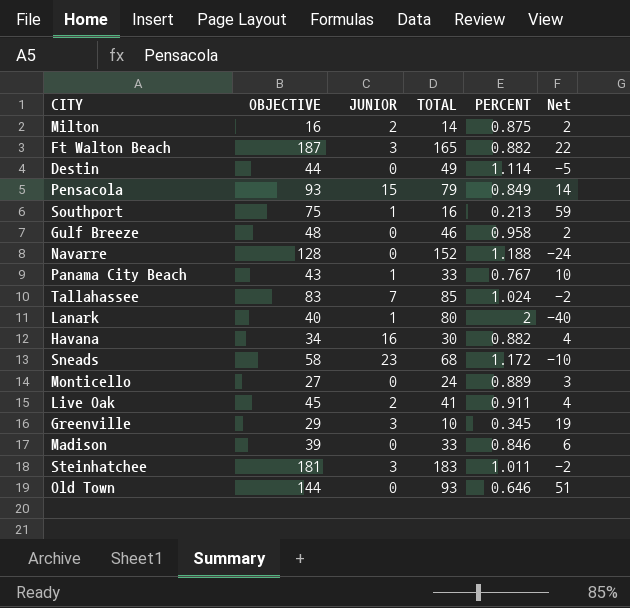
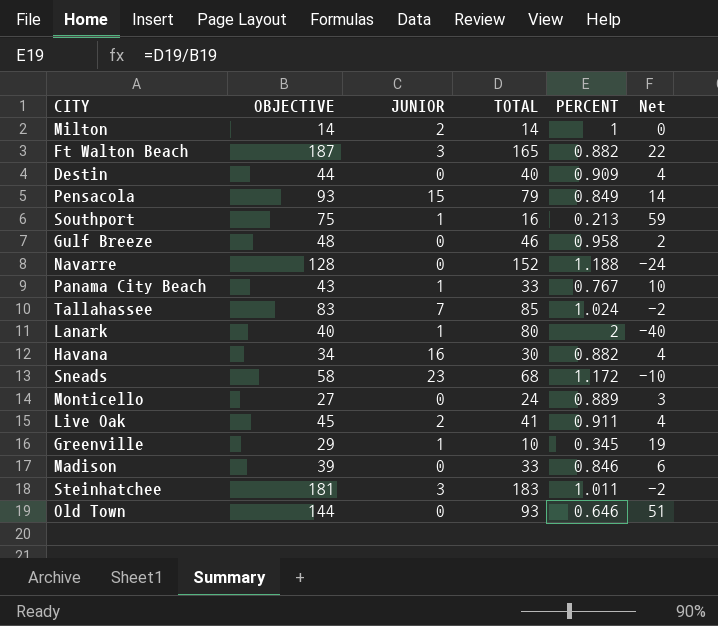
Milton | OBJECTIVE: 16 -> 14
Milton | PERCENT: 0.875 -> 1
Milton | Net: 2 -> 0
Destin | TOTAL: 49 -> 40
Destin | PERCENT: 1.114 -> 0.909
Destin | Net: -5 -> 4
Greenville | JUNIOR: 3 -> 1

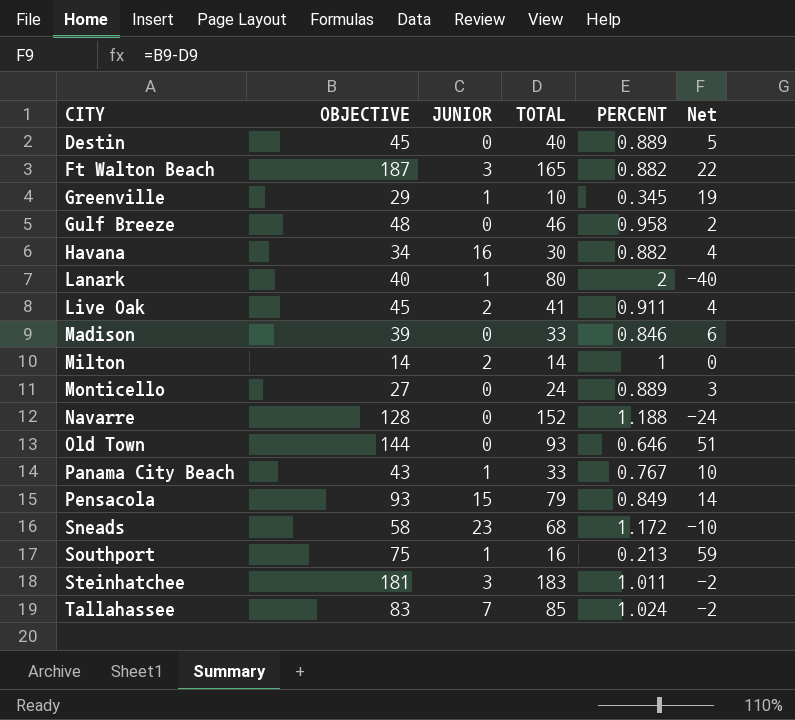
row order: none -> CITY ascending
Destin | OBJECTIVE: 44 -> 45
Destin | PERCENT: 0.909 -> 0.889
Destin | Net: 4 -> 5

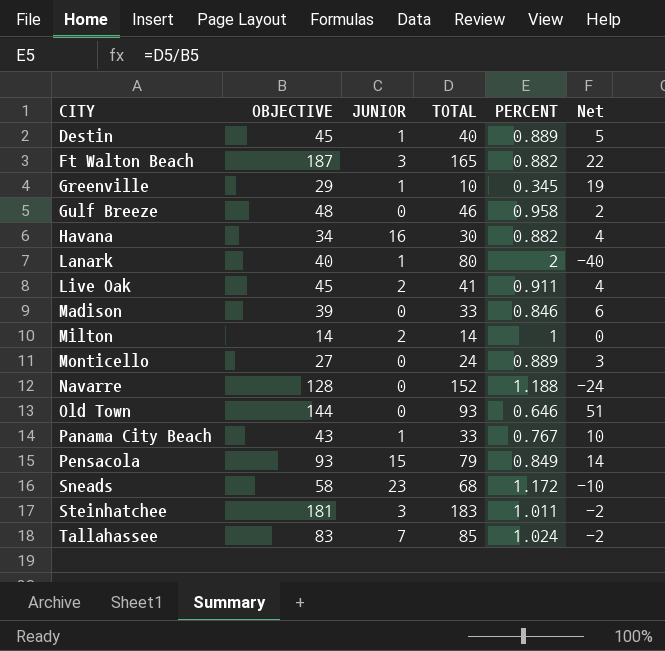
row Southport: 75 | 1 | 16 | 0.213 | 59 -> none
Destin | JUNIOR: 0 -> 1

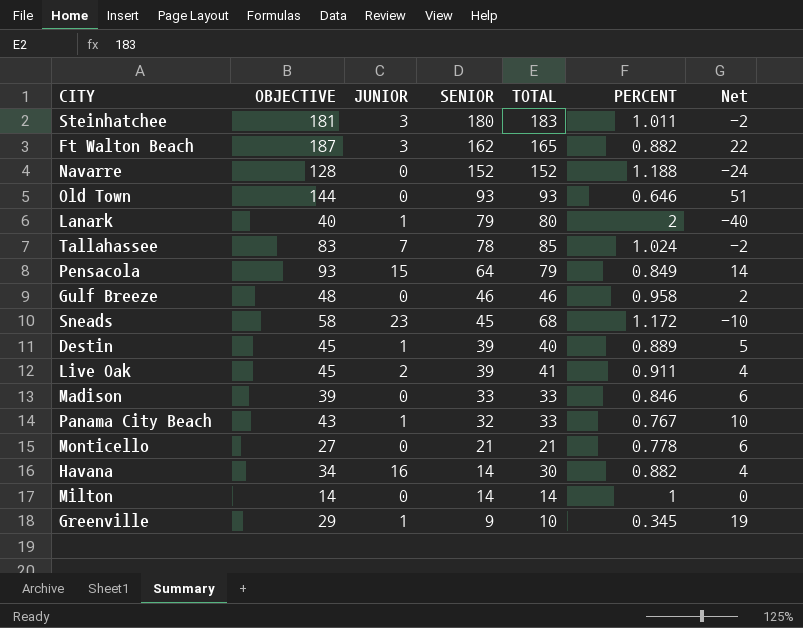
row order: CITY ascending -> SENIOR descending
column SENIOR | formula: none -> [TOTAL] - [JUNIOR]
Monticello | TOTAL: 24 -> 21
Monticello | PERCENT: 0.889 -> 0.778
Monticello | Net: 3 -> 6
Milton | JUNIOR: 2 -> 0

